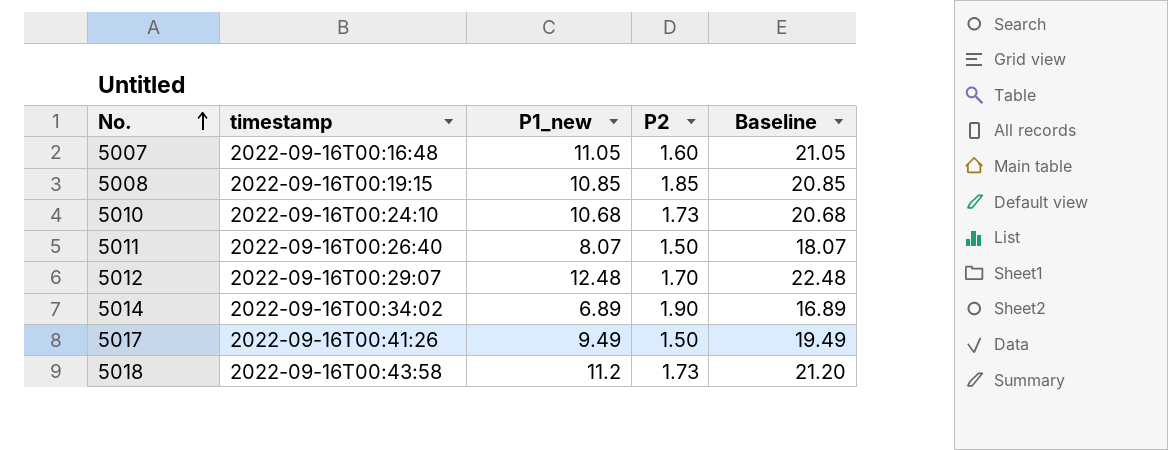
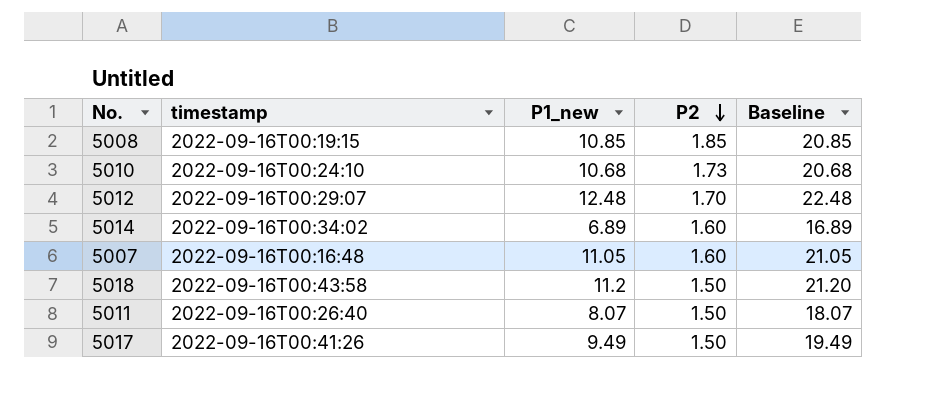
row order: No. ascending -> P2 descending
5014 | P2: 1.90 -> 1.60
5018 | P2: 1.73 -> 1.50

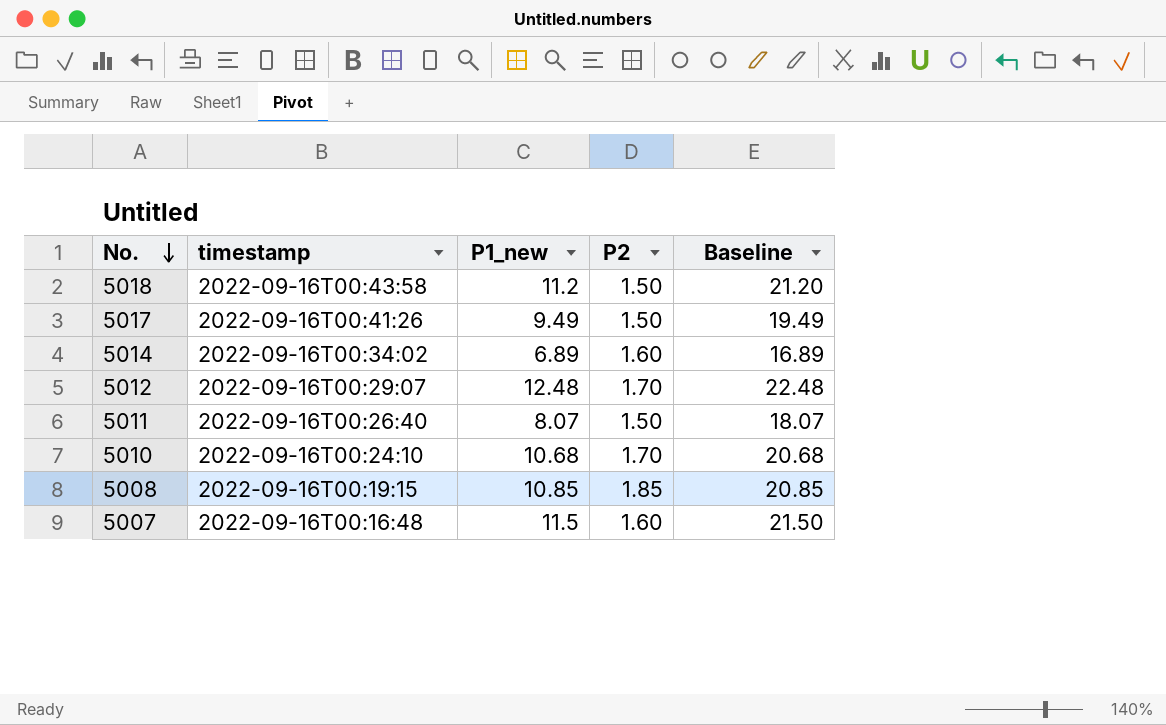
row order: P2 descending -> No. descending
5010 | P2: 1.73 -> 1.70
5007 | P1_new: 11.05 -> 11.5
5007 | Baseline: 21.05 -> 21.50

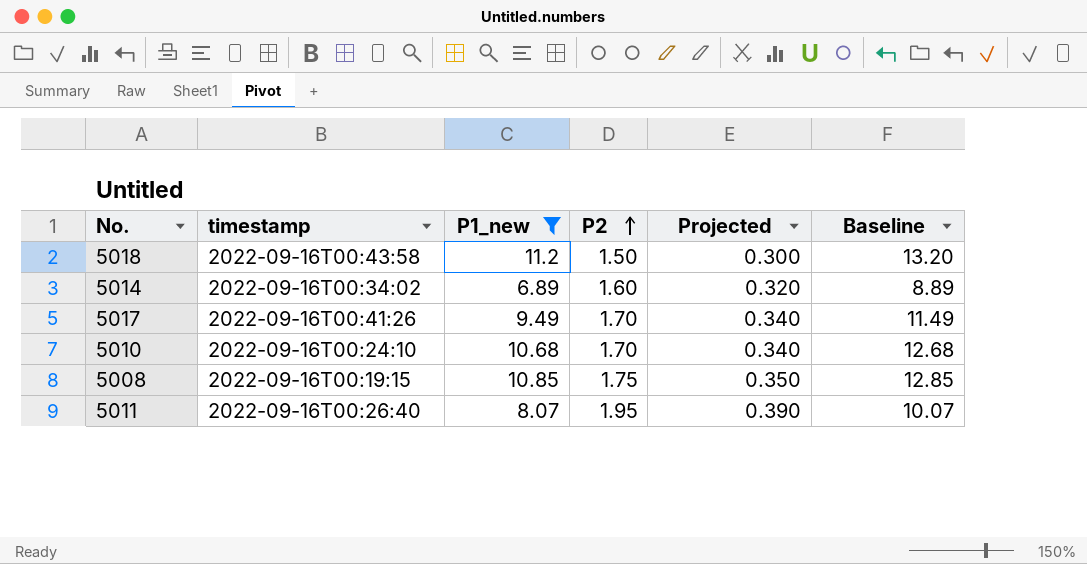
filter: none -> P1_new <= 11.2
row order: No. descending -> P2 ascending
column Projected | formula: none -> [P2] * 0.2
column Baseline | formula: [P1_new] + 10 -> [P1_new] + 2
5017 | P2: 1.50 -> 1.70
5008 | P2: 1.85 -> 1.75
5011 | P2: 1.50 -> 1.95

